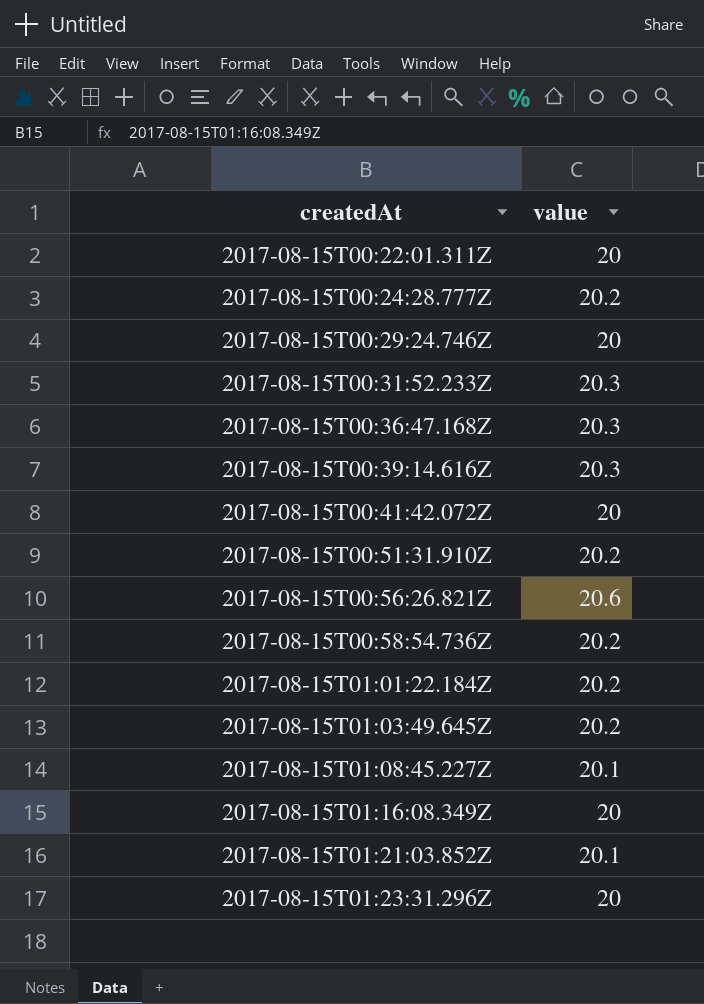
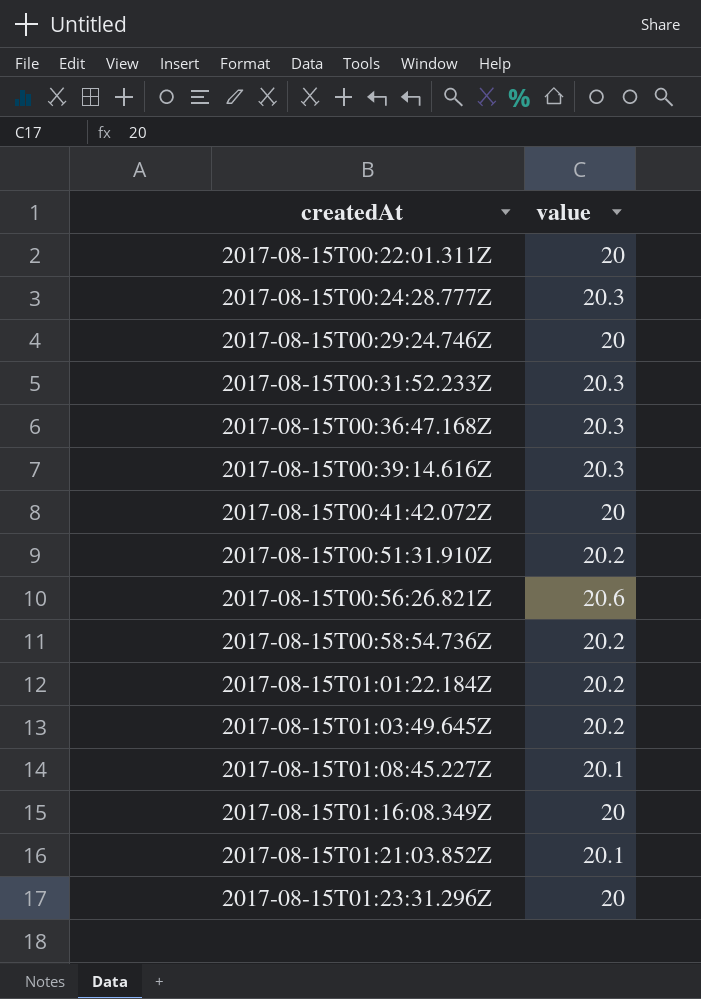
2017-08-15T00:24:28.777Z | value: 20.2 -> 20.3

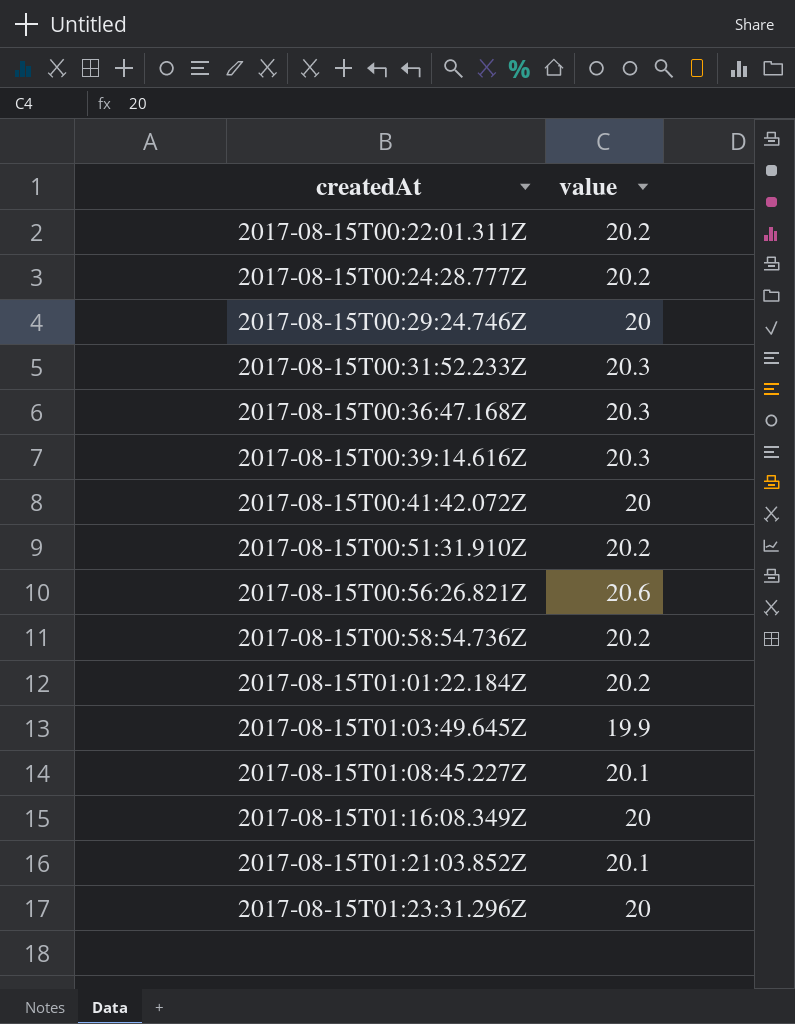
2017-08-15T00:22:01.311Z | value: 20 -> 20.2
2017-08-15T00:24:28.777Z | value: 20.3 -> 20.2
2017-08-15T01:03:49.645Z | value: 20.2 -> 19.9

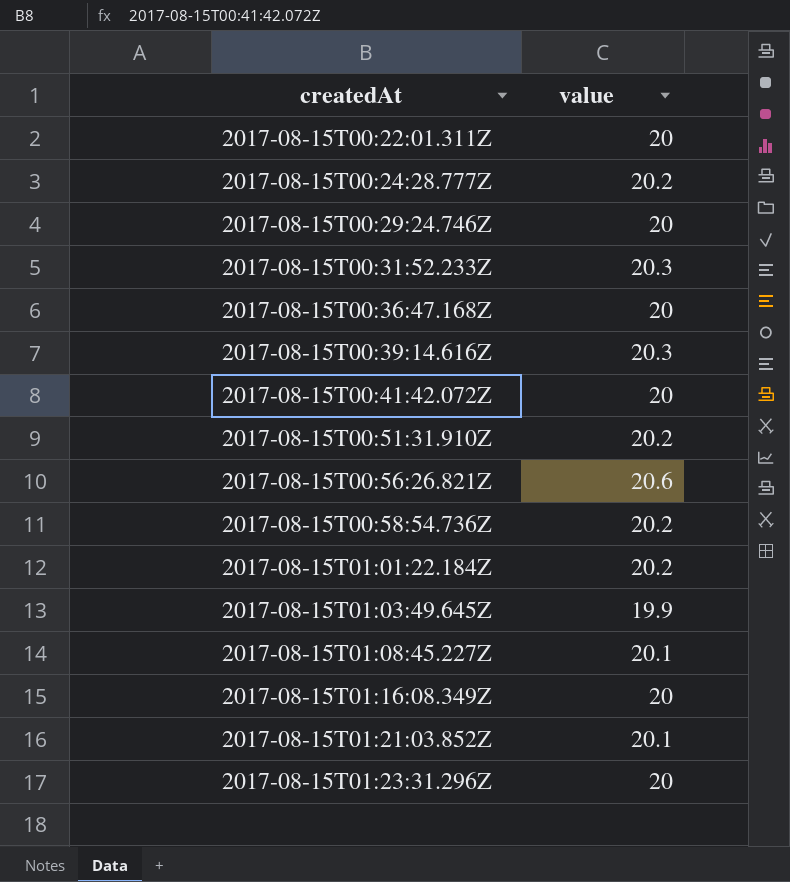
2017-08-15T00:22:01.311Z | value: 20.2 -> 20
2017-08-15T00:36:47.168Z | value: 20.3 -> 20

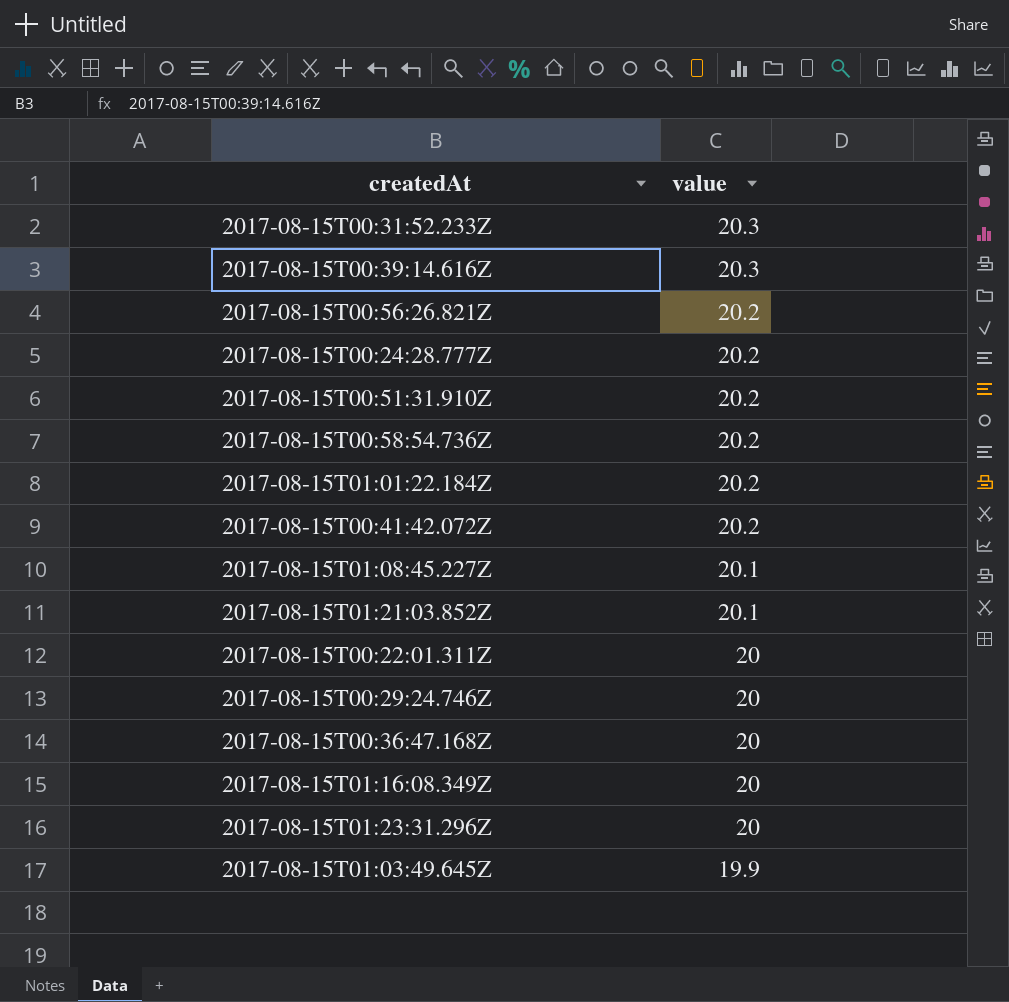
row order: createdAt ascending -> value descending
2017-08-15T00:56:26.821Z | value: 20.6 -> 20.2
2017-08-15T00:41:42.072Z | value: 20 -> 20.2

